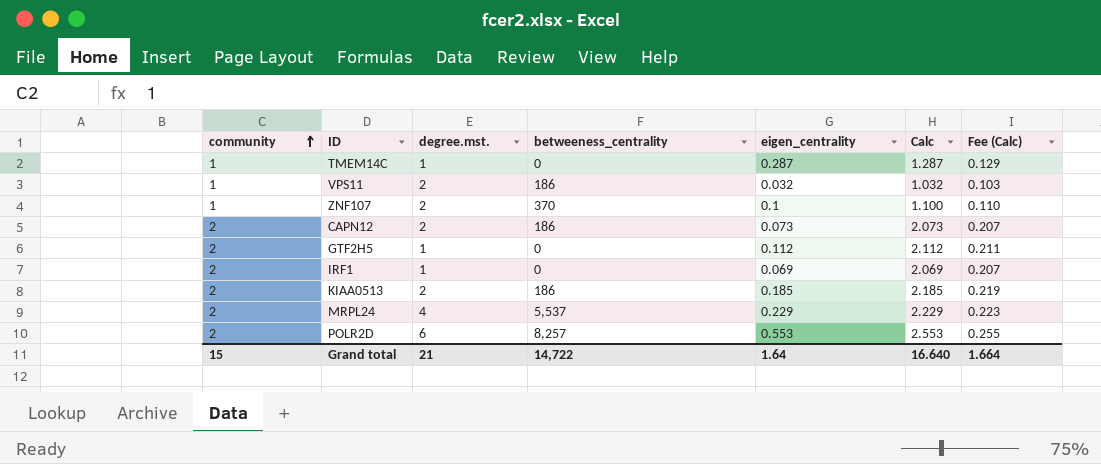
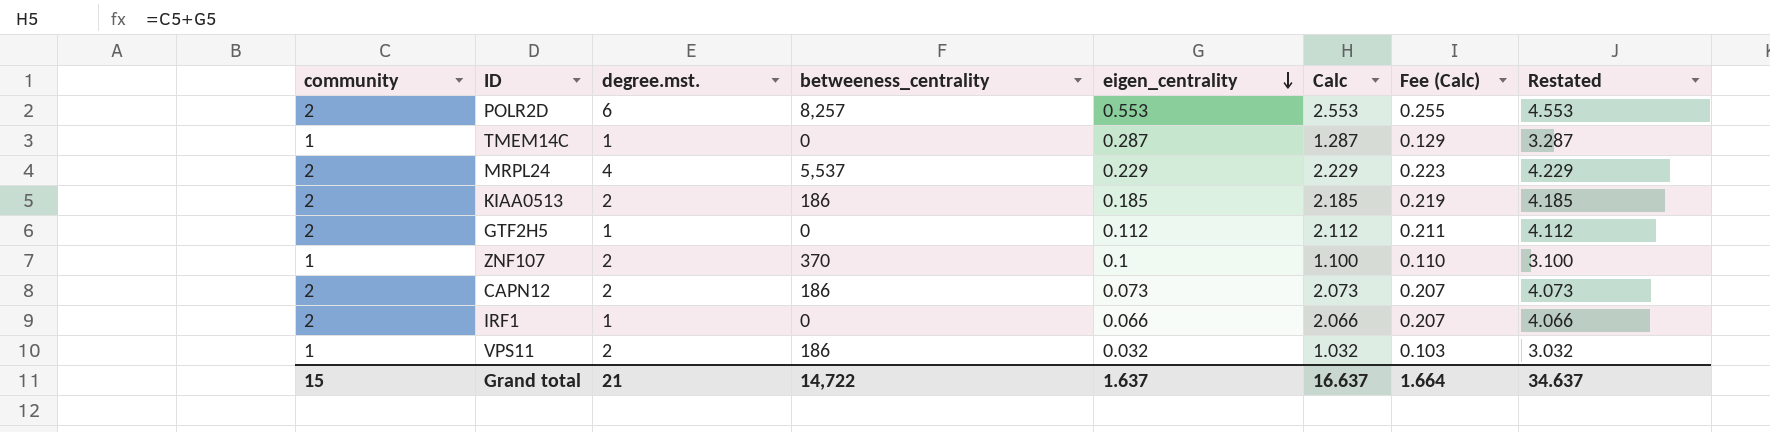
row order: community ascending -> eigen_centrality descending
column Restated | formula: none -> [Calc] + 2
IRF1 | eigen_centrality: 0.069 -> 0.066
IRF1 | Calc: 2.069 -> 2.066
Grand total | eigen_centrality: 1.64 -> 1.637
Grand total | Calc: 16.640 -> 16.637

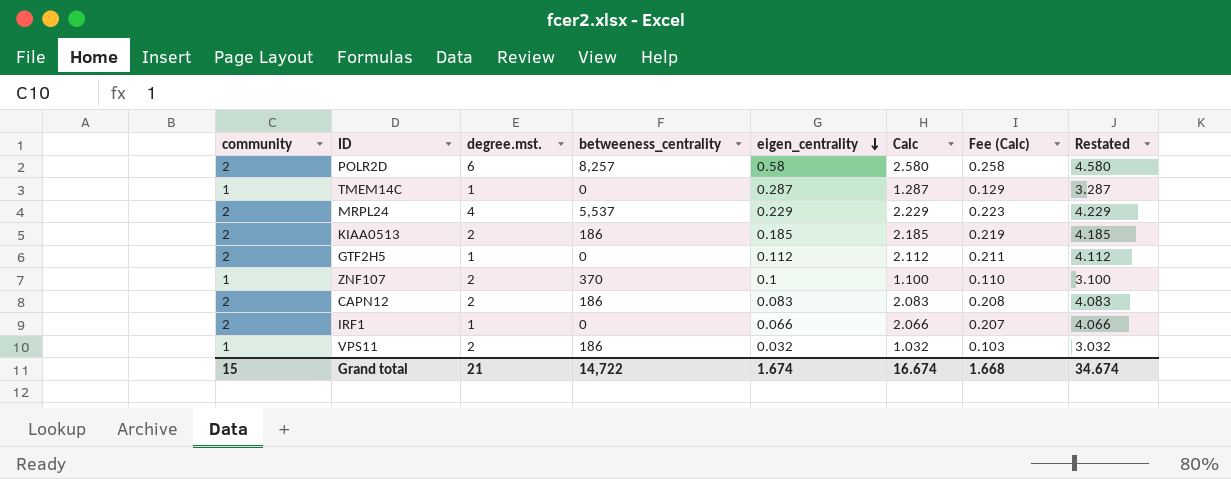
POLR2D | eigen_centrality: 0.553 -> 0.58
POLR2D | Calc: 2.553 -> 2.580
POLR2D | Fee (Calc): 0.255 -> 0.258
POLR2D | Restated: 4.553 -> 4.580
CAPN12 | eigen_centrality: 0.073 -> 0.083
CAPN12 | Calc: 2.073 -> 2.083
CAPN12 | Fee (Calc): 0.207 -> 0.208
CAPN12 | Restated: 4.073 -> 4.083
Grand total | eigen_centrality: 1.637 -> 1.674
Grand total | Calc: 16.637 -> 16.674
Grand total | Fee (Calc): 1.664 -> 1.668
Grand total | Restated: 34.637 -> 34.674

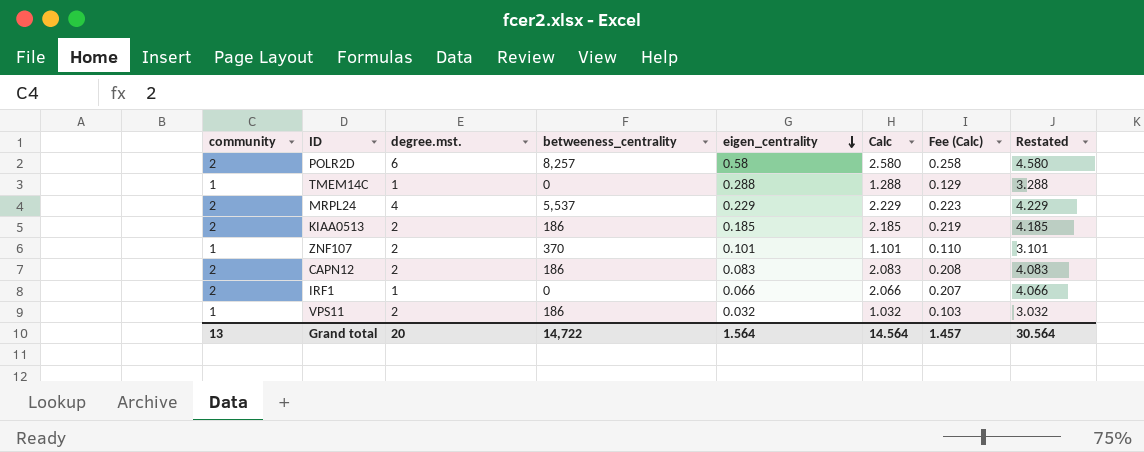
row GTF2H5: 2 | 1 | 0 | 0.112 | 2.112 | 0.211 | 4.112 -> none
TMEM14C | eigen_centrality: 0.287 -> 0.288
TMEM14C | Calc: 1.287 -> 1.288
TMEM14C | Restated: 3.287 -> 3.288
ZNF107 | eigen_centrality: 0.1 -> 0.101
ZNF107 | Calc: 1.100 -> 1.101
ZNF107 | Restated: 3.100 -> 3.101
Grand total | community: 15 -> 13
Grand total | degree.mst.: 21 -> 20
Grand total | eigen_centrality: 1.674 -> 1.564
Grand total | Calc: 16.674 -> 14.564
Grand total | Fee (Calc): 1.668 -> 1.457
Grand total | Restated: 34.674 -> 30.564

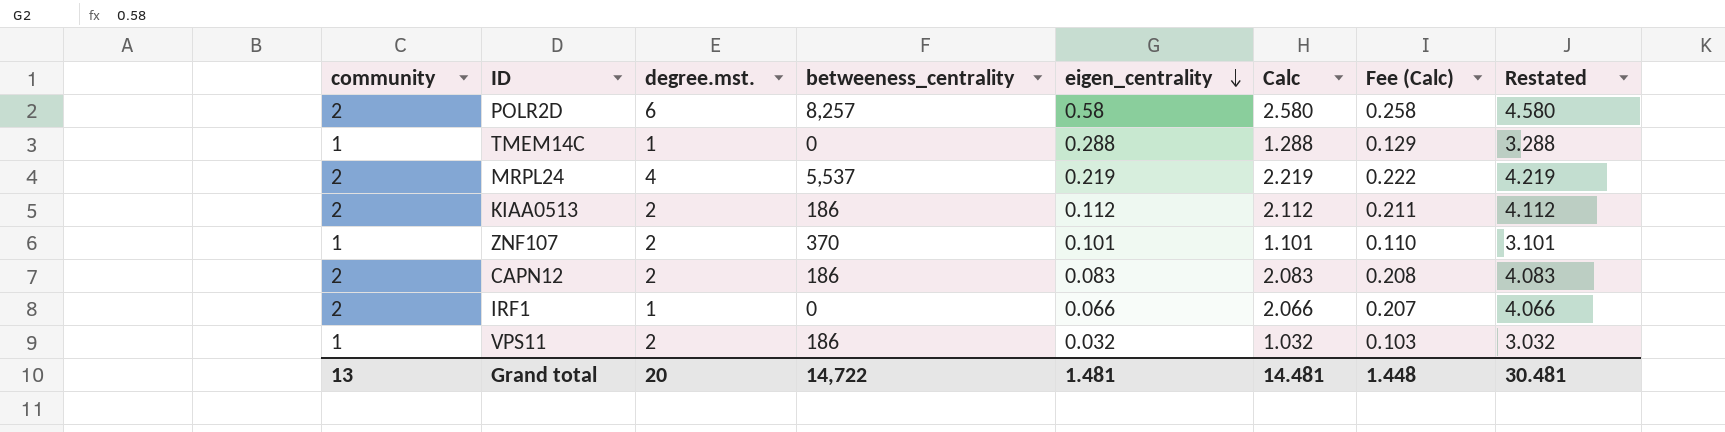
MRPL24 | eigen_centrality: 0.229 -> 0.219
MRPL24 | Calc: 2.229 -> 2.219
MRPL24 | Fee (Calc): 0.223 -> 0.222
MRPL24 | Restated: 4.229 -> 4.219
KIAA0513 | eigen_centrality: 0.185 -> 0.112
KIAA0513 | Calc: 2.185 -> 2.112
KIAA0513 | Fee (Calc): 0.219 -> 0.211
KIAA0513 | Restated: 4.185 -> 4.112
Grand total | eigen_centrality: 1.564 -> 1.481
Grand total | Calc: 14.564 -> 14.481
Grand total | Fee (Calc): 1.457 -> 1.448
Grand total | Restated: 30.564 -> 30.481

